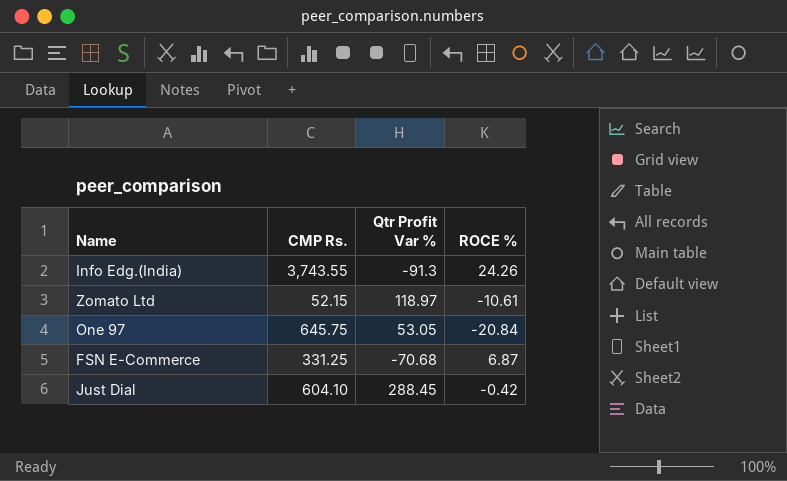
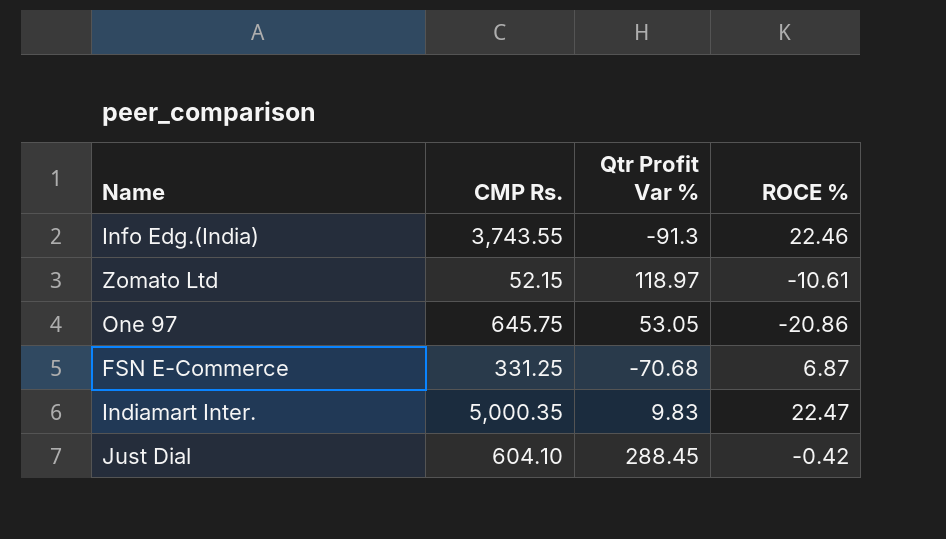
Info Edg.(India) | ROCE %: 24.26 -> 22.46
One 97 | ROCE %: -20.84 -> -20.86
row Indiamart Inter.: none -> 5,000.35 | 9.83 | 22.47

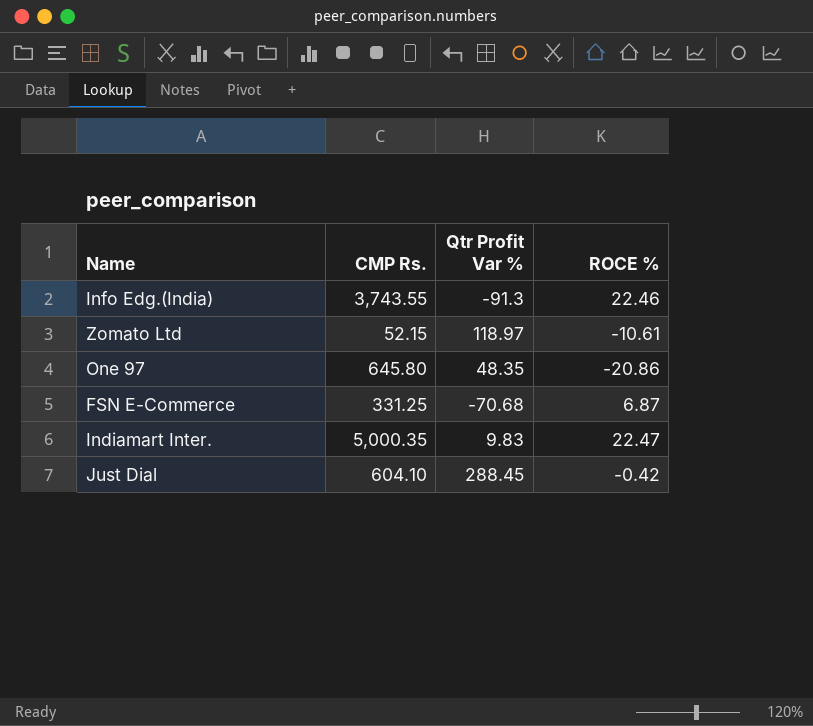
One 97 | CMP Rs.: 645.75 -> 645.80
One 97 | Qtr Profit Var %: 53.05 -> 48.35

